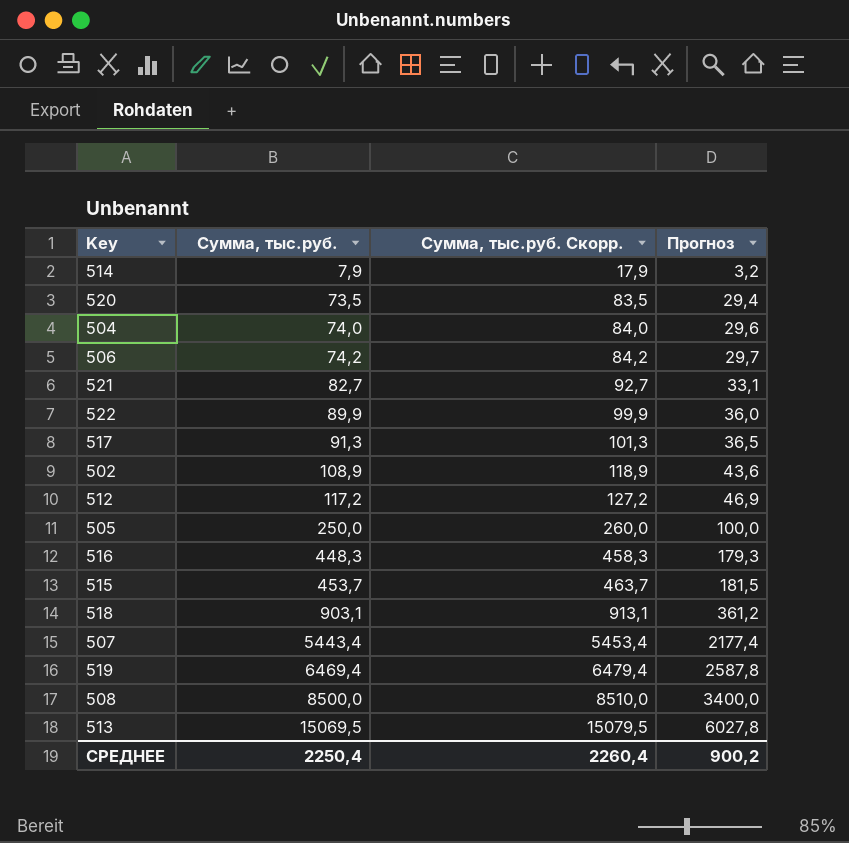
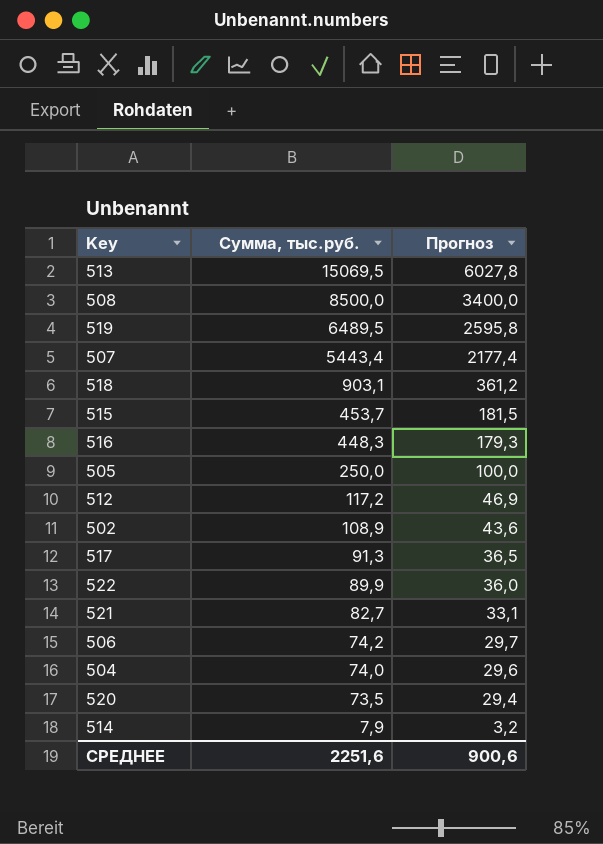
row order: Сумма, тыс.руб. ascending -> Сумма, тыс.руб. descending
column Сумма, тыс.руб. Скорр. | formula: [Сумма, тыс.руб.] + 10 -> none
519 | Сумма, тыс.руб.: 6469,4 -> 6489,5
519 | Прогноз: 2587,8 -> 2595,8
СРЕДНЕЕ | Сумма, тыс.руб.: 2250,4 -> 2251,6
СРЕДНЕЕ | Прогноз: 900,2 -> 900,6

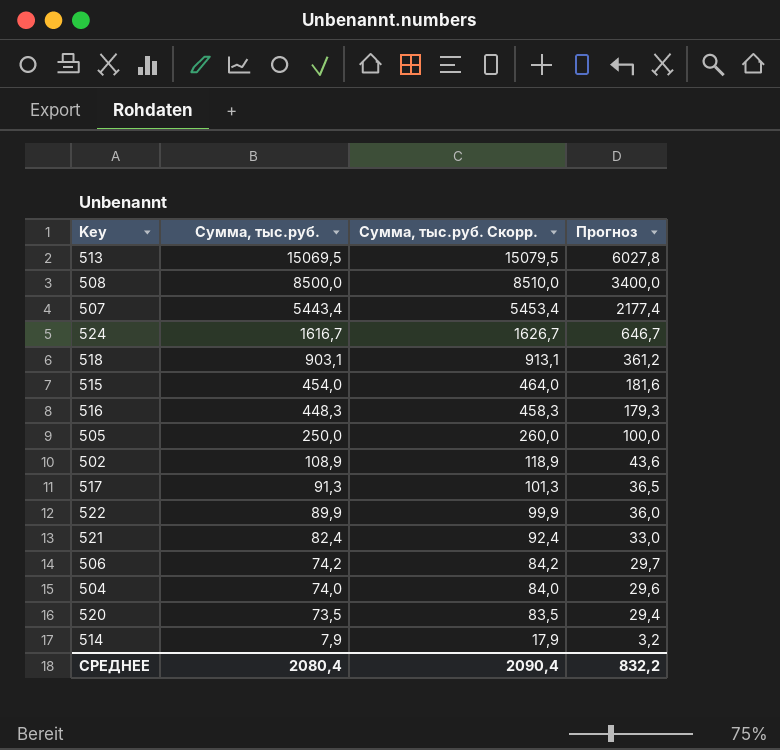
column Сумма, тыс.руб. Скорр. | formula: none -> [Сумма, тыс.руб.] + 10
row 519: 6489,5 | 2595,8 -> none
row 512: 117,2 | 46,9 -> none
row 524: none -> 1616,7 | 1626,7 | 646,7
515 | Сумма, тыс.руб.: 453,7 -> 454,0
515 | Прогноз: 181,5 -> 181,6
521 | Сумма, тыс.руб.: 82,7 -> 82,4
521 | Прогноз: 33,1 -> 33,0
СРЕДНЕЕ | Сумма, тыс.руб.: 2251,6 -> 2080,4
СРЕДНЕЕ | Прогноз: 900,6 -> 832,2

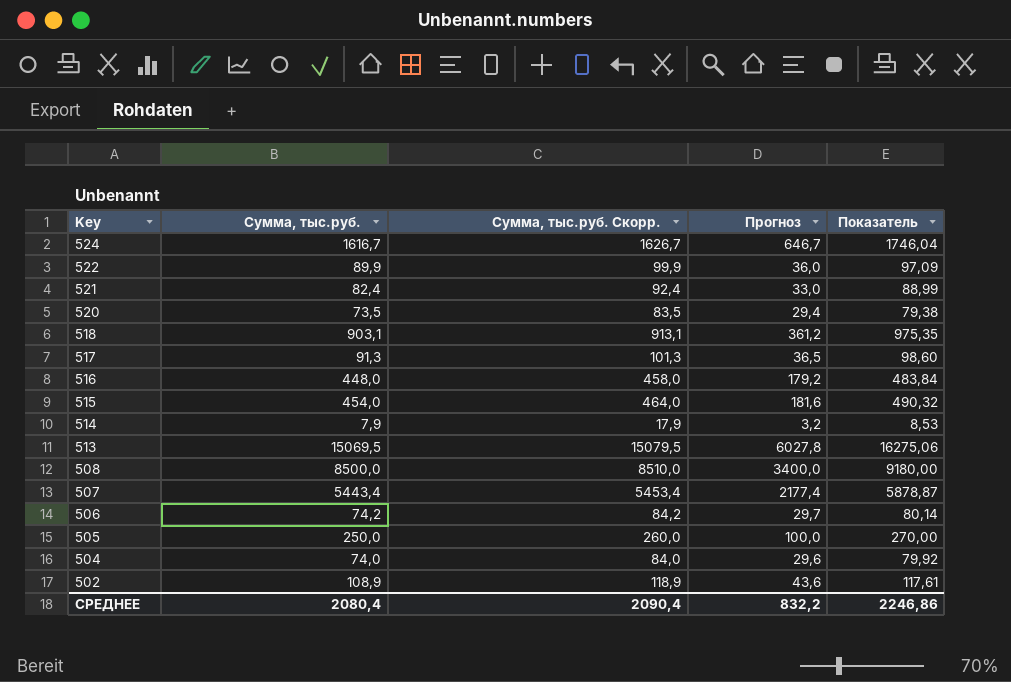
row order: Сумма, тыс.руб. descending -> Key descending
column Показатель | formula: none -> [Сумма, тыс.руб.] * 1,08
516 | Сумма, тыс.руб.: 448,3 -> 448,0
516 | Сумма, тыс.руб. Скорр.: 458,3 -> 458,0
516 | Прогноз: 179,3 -> 179,2

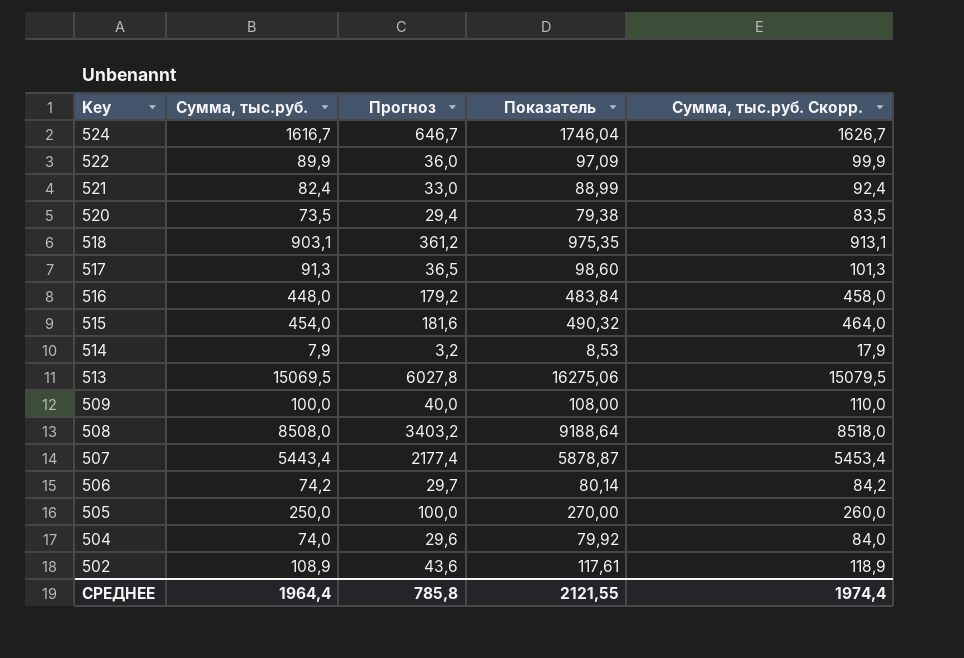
column Сумма, тыс.руб. Скорр. | position: 3 -> 5
row 509: none -> 100,0 | 40,0 | 108,00 | 110,0
508 | Сумма, тыс.руб.: 8500,0 -> 8508,0
508 | Прогноз: 3400,0 -> 3403,2
508 | Показатель: 9180,00 -> 9188,64
508 | Сумма, тыс.руб. Скорр.: 8510,0 -> 8518,0
СРЕДНЕЕ | Сумма, тыс.руб.: 2080,4 -> 1964,4
СРЕДНЕЕ | Прогноз: 832,2 -> 785,8
СРЕДНЕЕ | Показатель: 2246,86 -> 2121,55
СРЕДНЕЕ | Сумма, тыс.руб. Скорр.: 2090,4 -> 1974,4

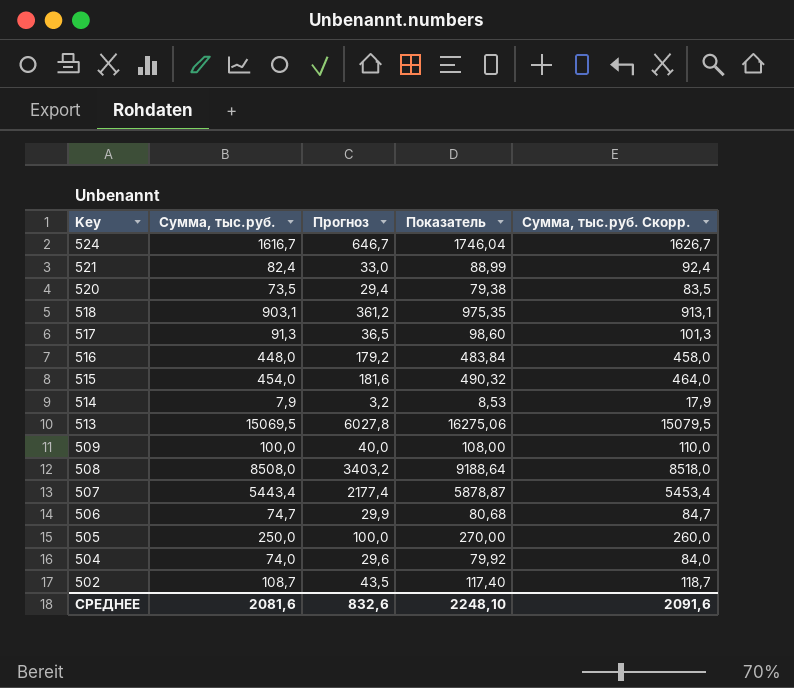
row 522: 89,9 | 36,0 | 97,09 | 99,9 -> none
506 | Сумма, тыс.руб.: 74,2 -> 74,7
506 | Прогноз: 29,7 -> 29,9
506 | Показатель: 80,14 -> 80,68
506 | Сумма, тыс.руб. Скорр.: 84,2 -> 84,7
502 | Сумма, тыс.руб.: 108,9 -> 108,7
502 | Прогноз: 43,6 -> 43,5
502 | Показатель: 117,61 -> 117,40
502 | Сумма, тыс.руб. Скорр.: 118,9 -> 118,7
СРЕДНЕЕ | Сумма, тыс.руб.: 1964,4 -> 2081,6
СРЕДНЕЕ | Прогноз: 785,8 -> 832,6
СРЕДНЕЕ | Показатель: 2121,55 -> 2248,10
СРЕДНЕЕ | Сумма, тыс.руб. Скорр.: 1974,4 -> 2091,6

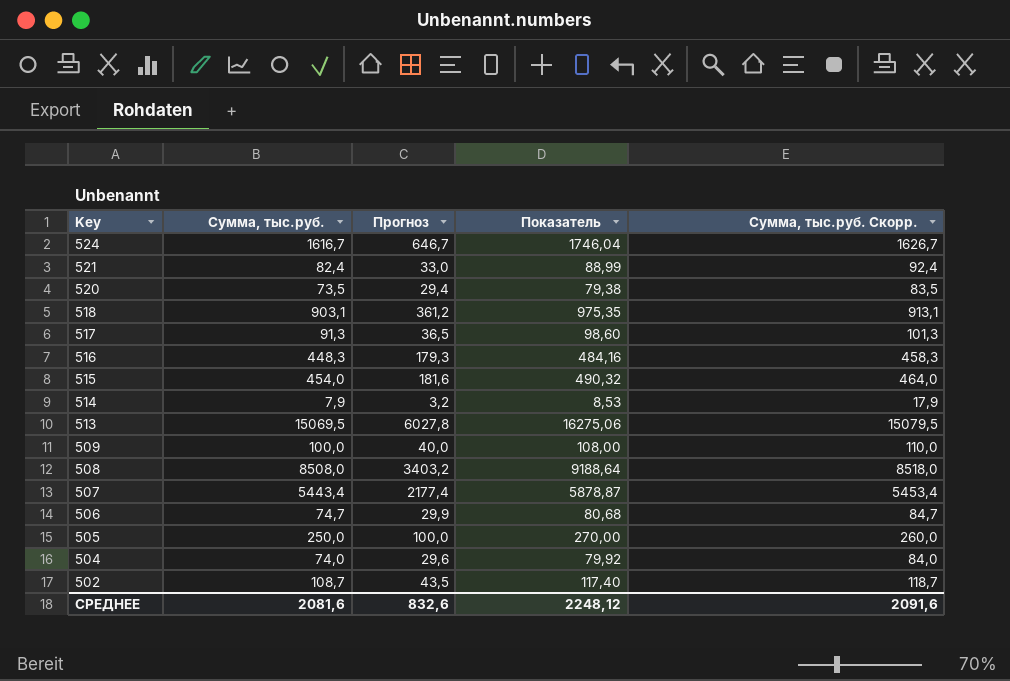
516 | Сумма, тыс.руб.: 448,0 -> 448,3
516 | Прогноз: 179,2 -> 179,3
516 | Показатель: 483,84 -> 484,16
516 | Сумма, тыс.руб. Скорр.: 458,0 -> 458,3
СРЕДНЕЕ | Показатель: 2248,10 -> 2248,12

